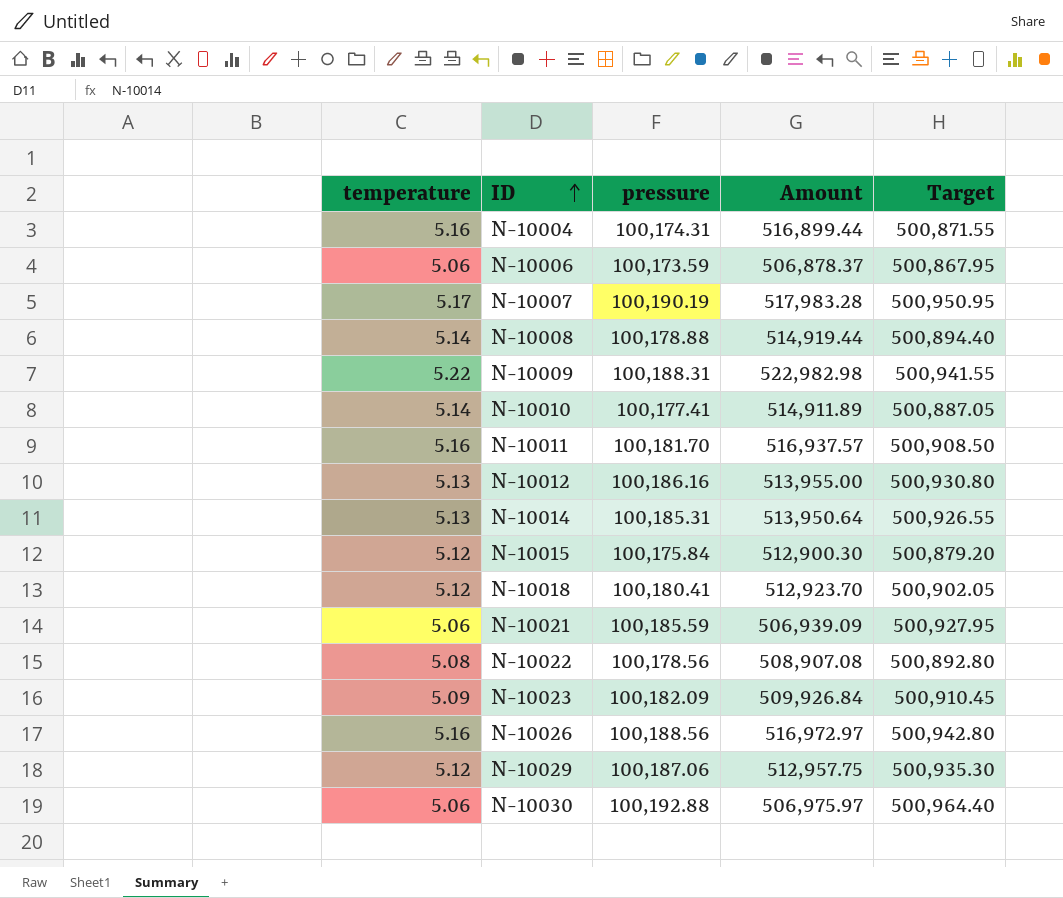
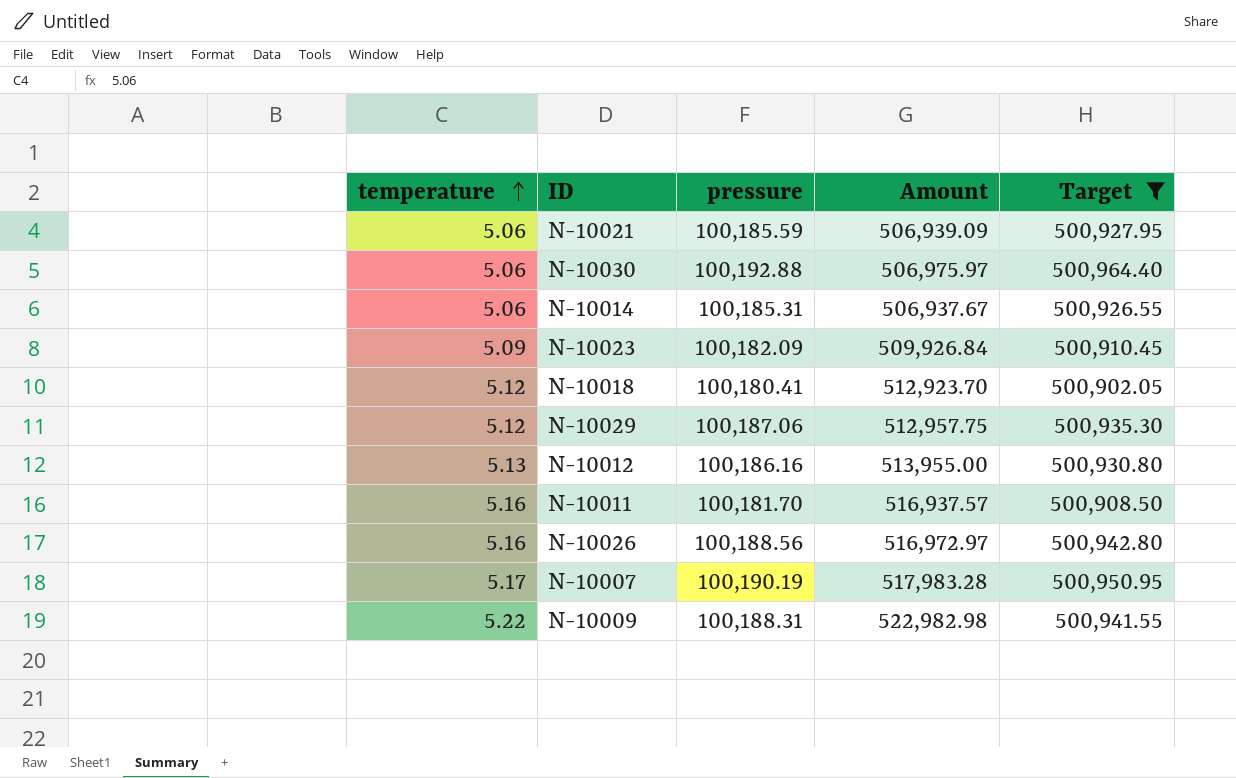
filter: none -> Target >= 500,902.05
row order: ID ascending -> temperature ascending
N-10014 | temperature: 5.13 -> 5.06
N-10014 | Amount: 513,950.64 -> 506,937.67

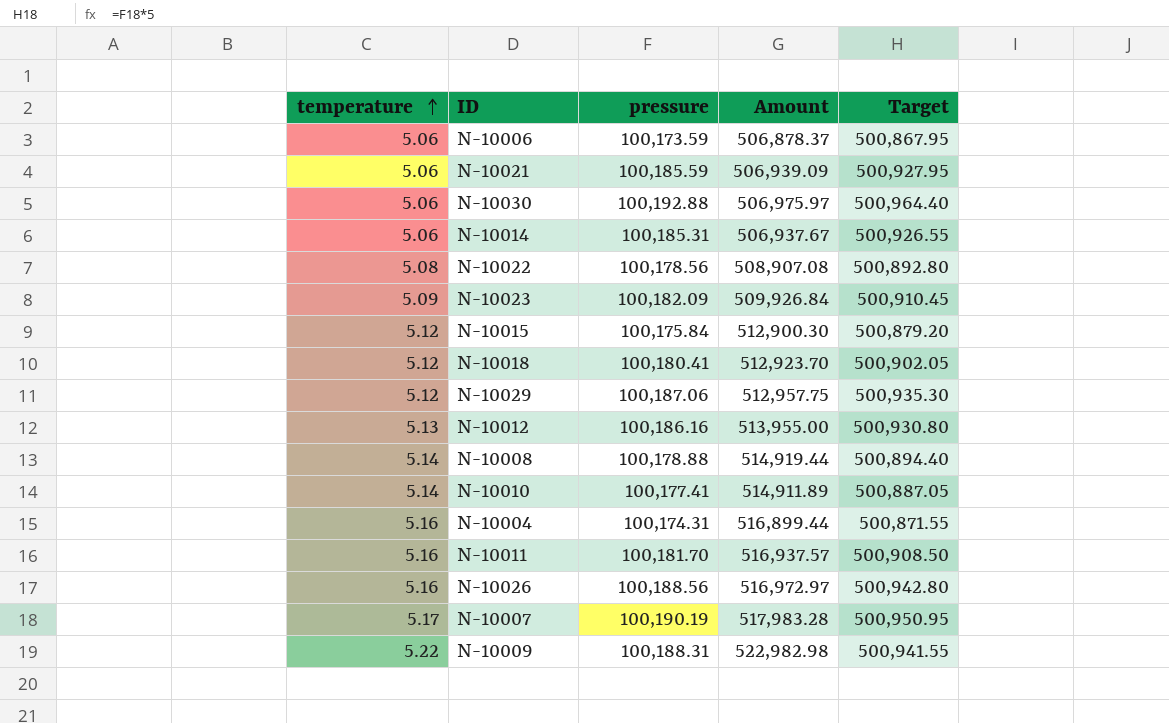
filter: Target >= 500,902.05 -> none

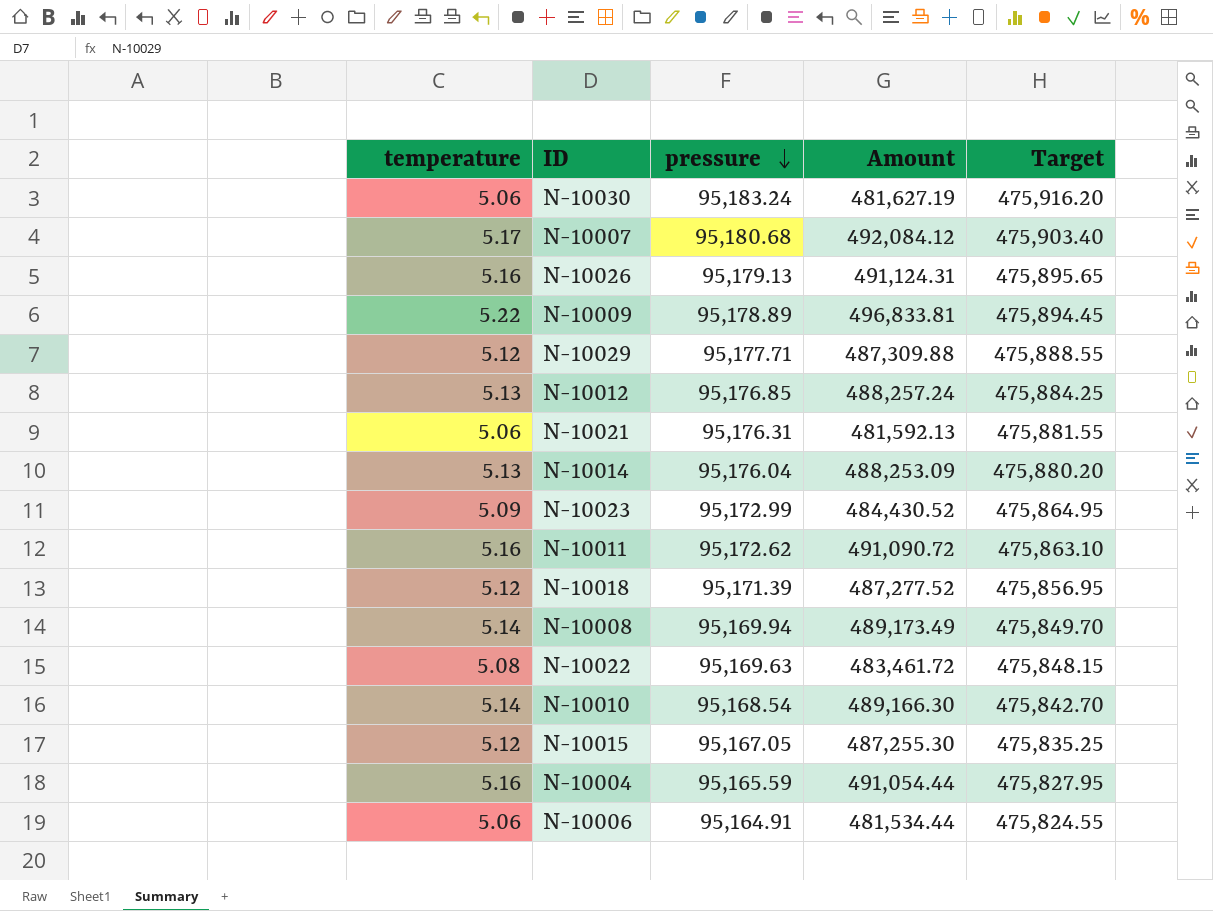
row order: temperature ascending -> pressure descending
N-10030 | pressure: 100,192.88 -> 95,183.24
N-10030 | Amount: 506,975.97 -> 481,627.19
N-10030 | Target: 500,964.40 -> 475,916.20
N-10007 | pressure: 100,190.19 -> 95,180.68
N-10007 | Amount: 517,983.28 -> 492,084.12
N-10007 | Target: 500,950.95 -> 475,903.40
N-10026 | pressure: 100,188.56 -> 95,179.13
N-10026 | Amount: 516,972.97 -> 491,124.31
N-10026 | Target: 500,942.80 -> 475,895.65
N-10009 | pressure: 100,188.31 -> 95,178.89
N-10009 | Amount: 522,982.98 -> 496,833.81
N-10009 | Target: 500,941.55 -> 475,894.45
N-10029 | pressure: 100,187.06 -> 95,177.71
N-10029 | Amount: 512,957.75 -> 487,309.88
N-10029 | Target: 500,935.30 -> 475,888.55
N-10012 | pressure: 100,186.16 -> 95,176.85
N-10012 | Amount: 513,955.00 -> 488,257.24
N-10012 | Target: 500,930.80 -> 475,884.25
N-10021 | pressure: 100,185.59 -> 95,176.31
N-10021 | Amount: 506,939.09 -> 481,592.13
N-10021 | Target: 500,927.95 -> 475,881.55
N-10014 | temperature: 5.06 -> 5.13
N-10014 | pressure: 100,185.31 -> 95,176.04
N-10014 | Amount: 506,937.67 -> 488,253.09
N-10014 | Target: 500,926.55 -> 475,880.20
N-10023 | pressure: 100,182.09 -> 95,172.99
N-10023 | Amount: 509,926.84 -> 484,430.52
N-10023 | Target: 500,910.45 -> 475,864.95
N-10011 | pressure: 100,181.70 -> 95,172.62
N-10011 | Amount: 516,937.57 -> 491,090.72
N-10011 | Target: 500,908.50 -> 475,863.10
N-10018 | pressure: 100,180.41 -> 95,171.39
N-10018 | Amount: 512,923.70 -> 487,277.52
N-10018 | Target: 500,902.05 -> 475,856.95
N-10008 | pressure: 100,178.88 -> 95,169.94
N-10008 | Amount: 514,919.44 -> 489,173.49
N-10008 | Target: 500,894.40 -> 475,849.70
N-10022 | pressure: 100,178.56 -> 95,169.63
N-10022 | Amount: 508,907.08 -> 483,461.72
N-10022 | Target: 500,892.80 -> 475,848.15
N-10010 | pressure: 100,177.41 -> 95,168.54
N-10010 | Amount: 514,911.89 -> 489,166.30
N-10010 | Target: 500,887.05 -> 475,842.70
N-10015 | pressure: 100,175.84 -> 95,167.05
N-10015 | Amount: 512,900.30 -> 487,255.30
N-10015 | Target: 500,879.20 -> 475,835.25
N-10004 | pressure: 100,174.31 -> 95,165.59
N-10004 | Amount: 516,899.44 -> 491,054.44
N-10004 | Target: 500,871.55 -> 475,827.95
N-10006 | pressure: 100,173.59 -> 95,164.91
N-10006 | Amount: 506,878.37 -> 481,534.44
N-10006 | Target: 500,867.95 -> 475,824.55

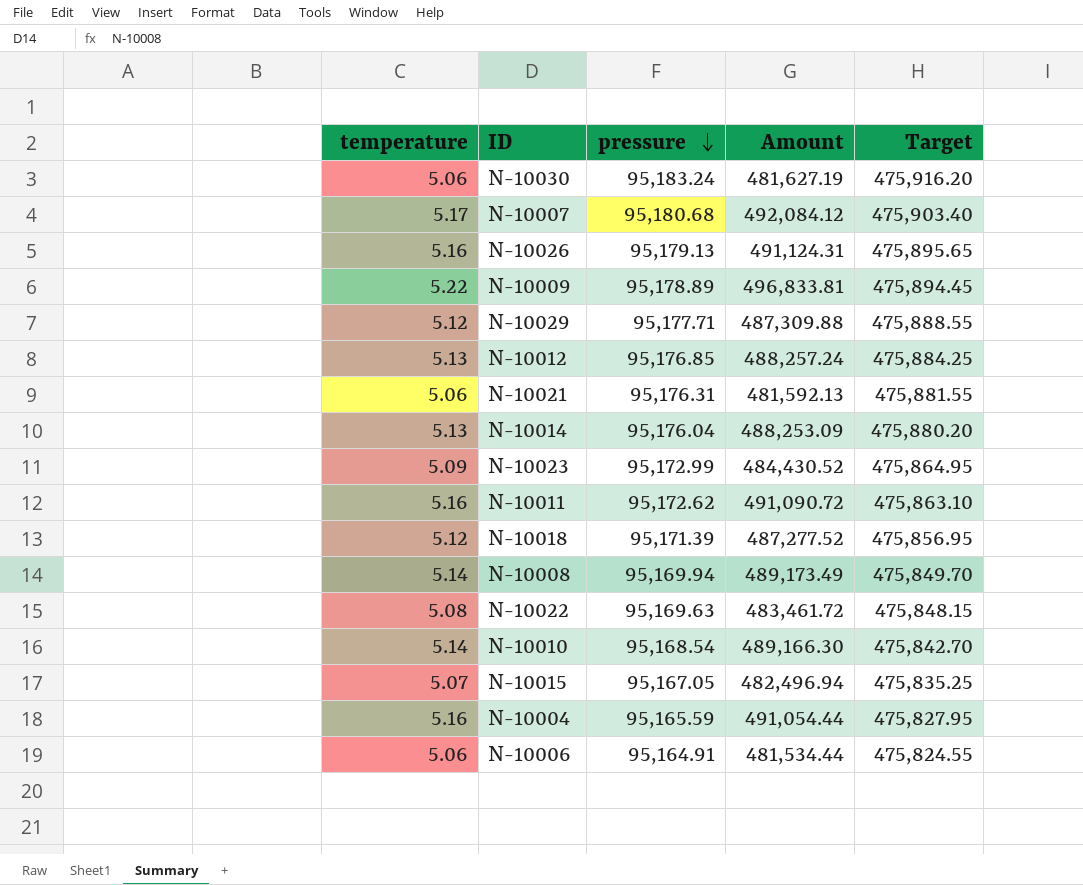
N-10015 | temperature: 5.12 -> 5.07
N-10015 | Amount: 487,255.30 -> 482,496.94

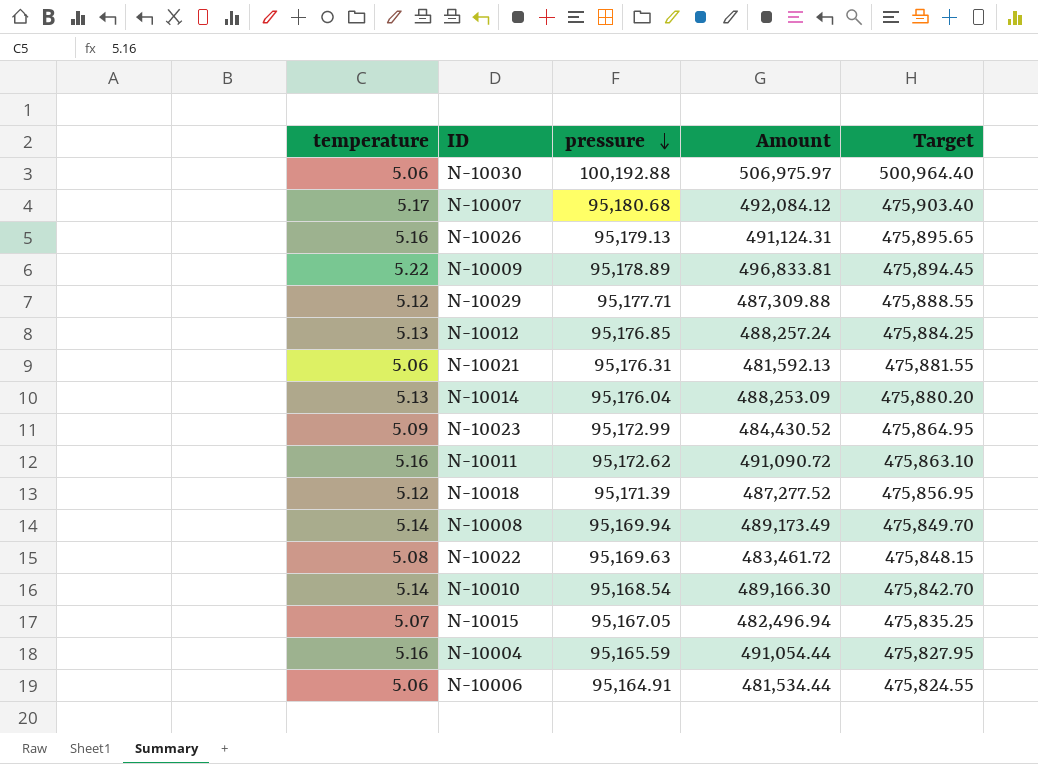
N-10030 | pressure: 95,183.24 -> 100,192.88
N-10030 | Amount: 481,627.19 -> 506,975.97
N-10030 | Target: 475,916.20 -> 500,964.40

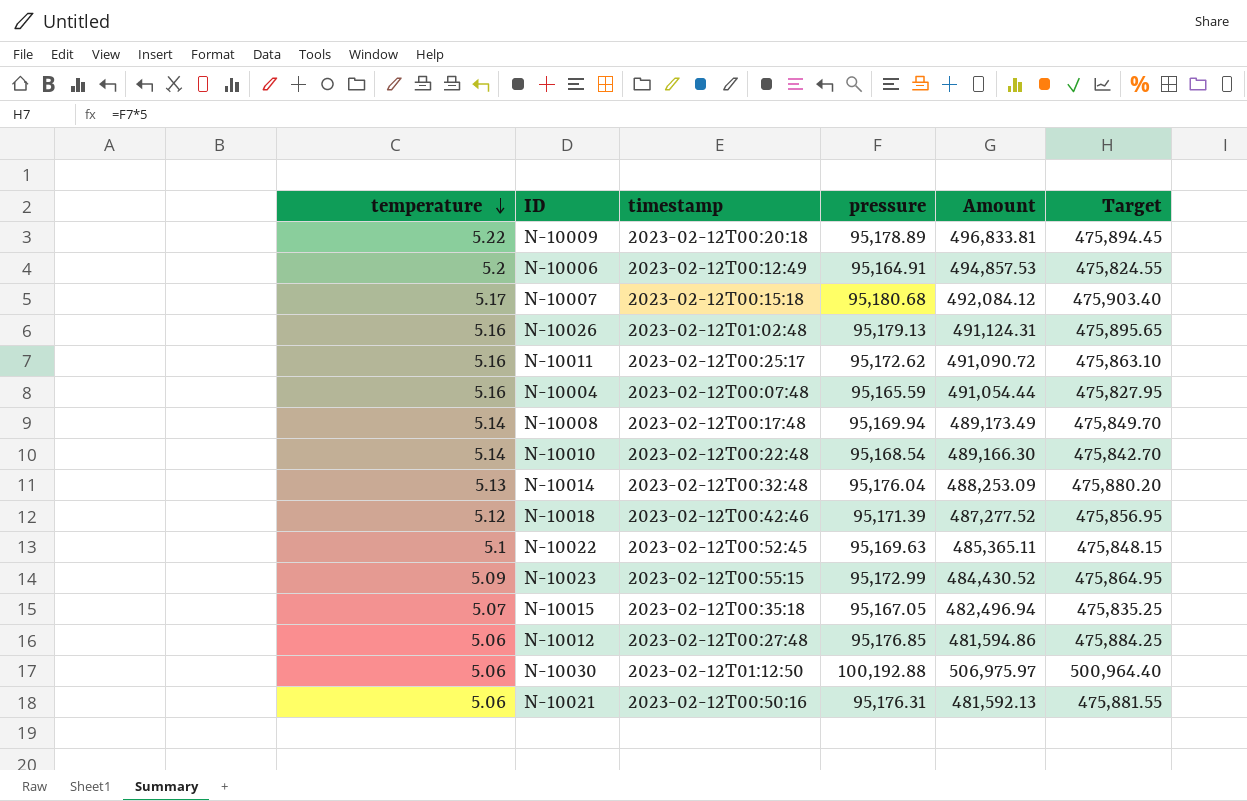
row order: pressure descending -> temperature descending
column timestamp | position: none -> 3
row N-10029: 5.12 | 95,177.71 | 487,309.88 | 475,888.55 -> none
N-10006 | temperature: 5.06 -> 5.2
N-10006 | Amount: 481,534.44 -> 494,857.53
N-10022 | temperature: 5.08 -> 5.1
N-10022 | Amount: 483,461.72 -> 485,365.11
N-10012 | temperature: 5.13 -> 5.06
N-10012 | Amount: 488,257.24 -> 481,594.86

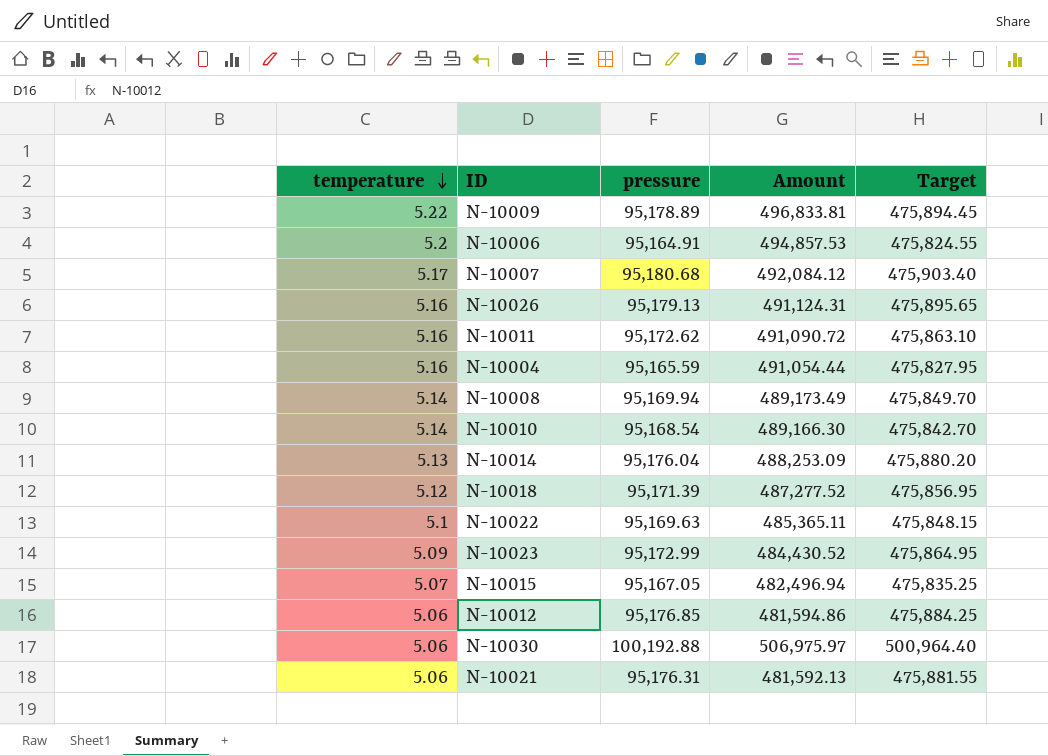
column timestamp | position: 3 -> none

